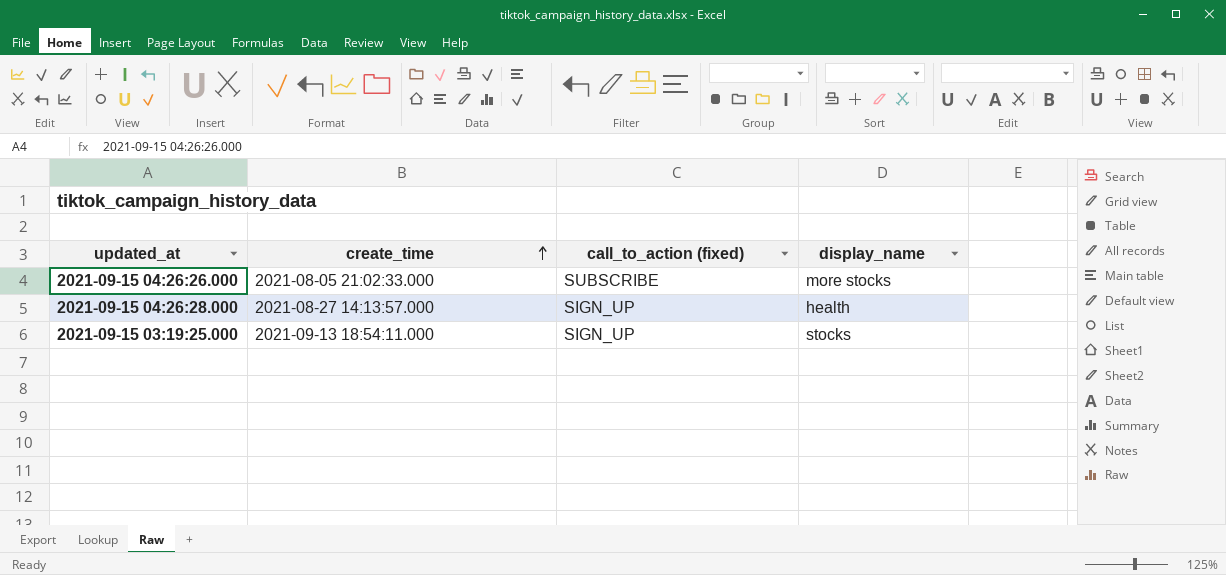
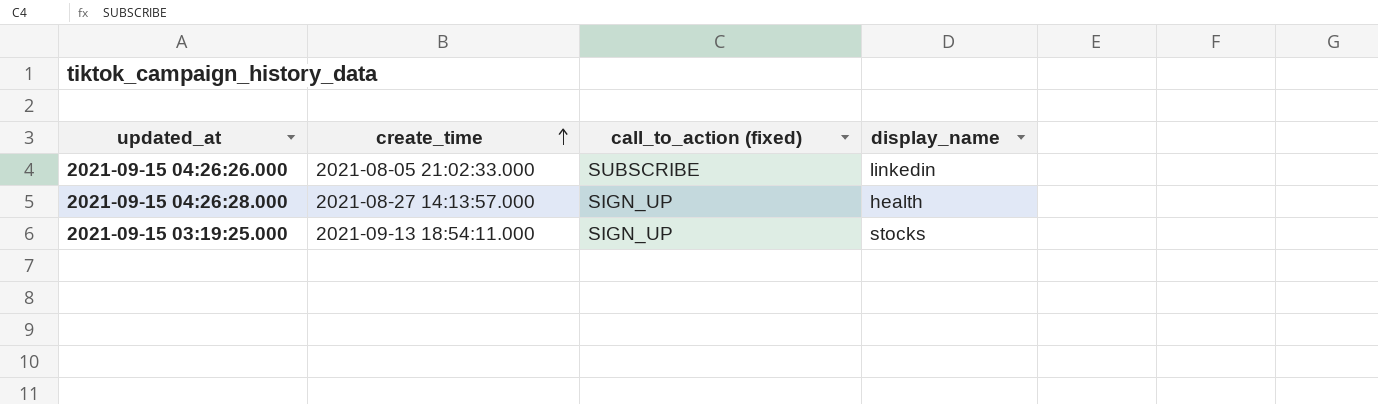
2021-09-15 04:26:26.000 | display_name: more stocks -> linkedin

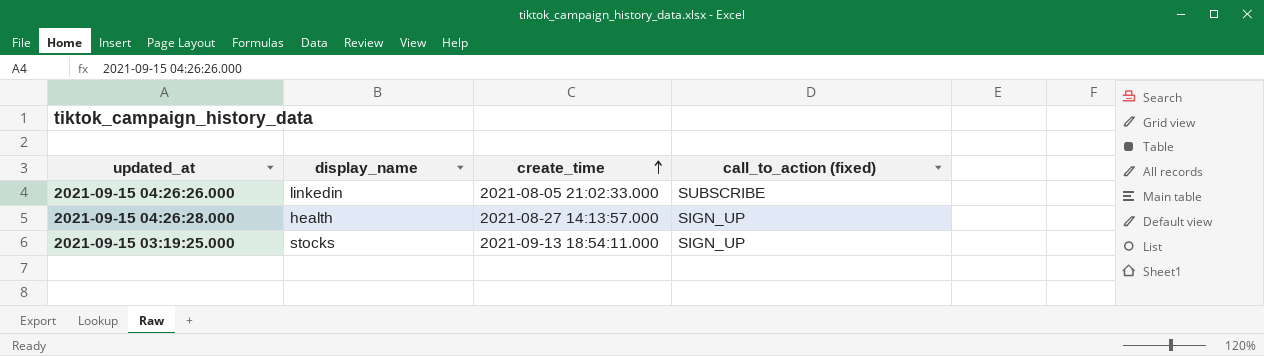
column display_name | position: 4 -> 2

